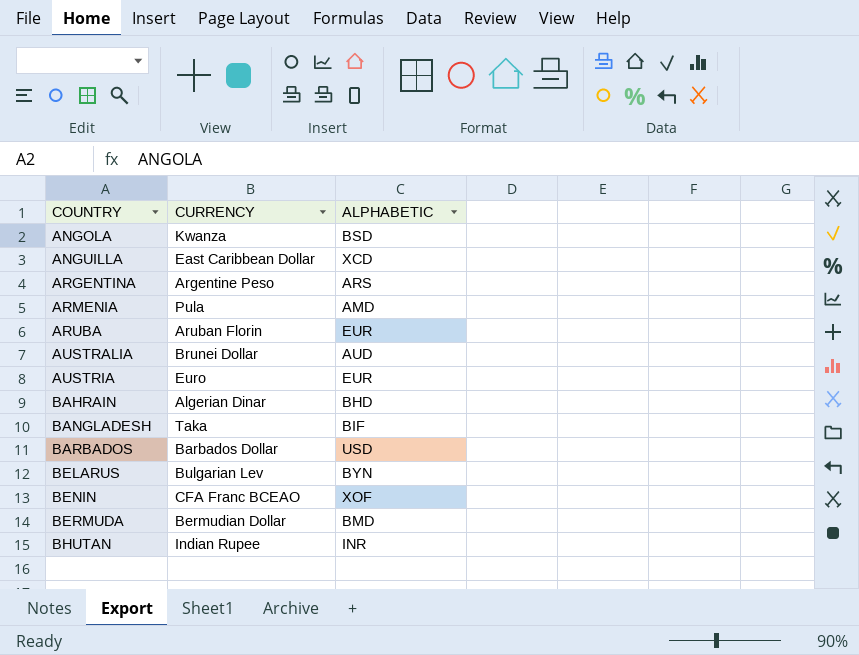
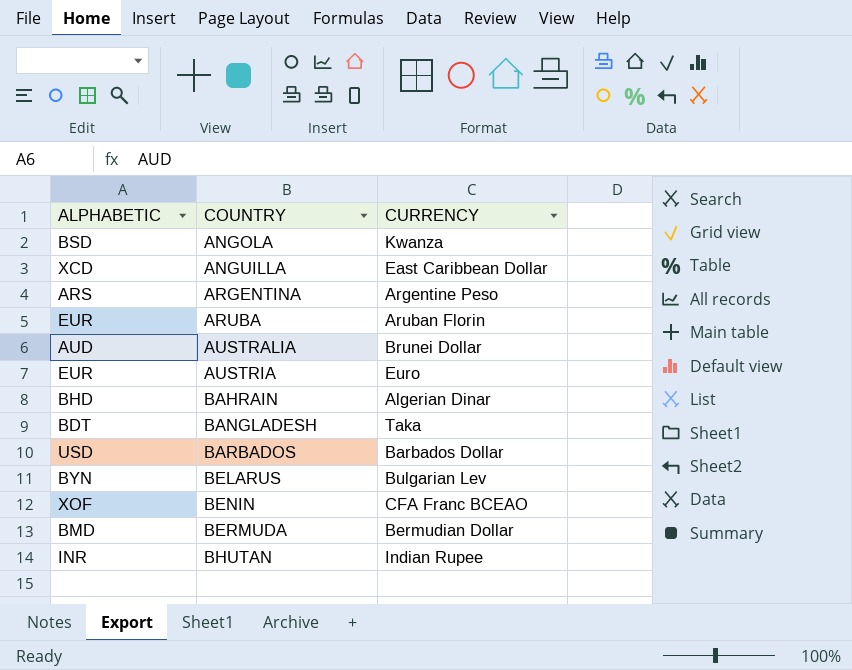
column ALPHABETIC | position: 3 -> 1
row ARMENIA: Pula | AMD -> none
BANGLADESH | ALPHABETIC: BIF -> BDT

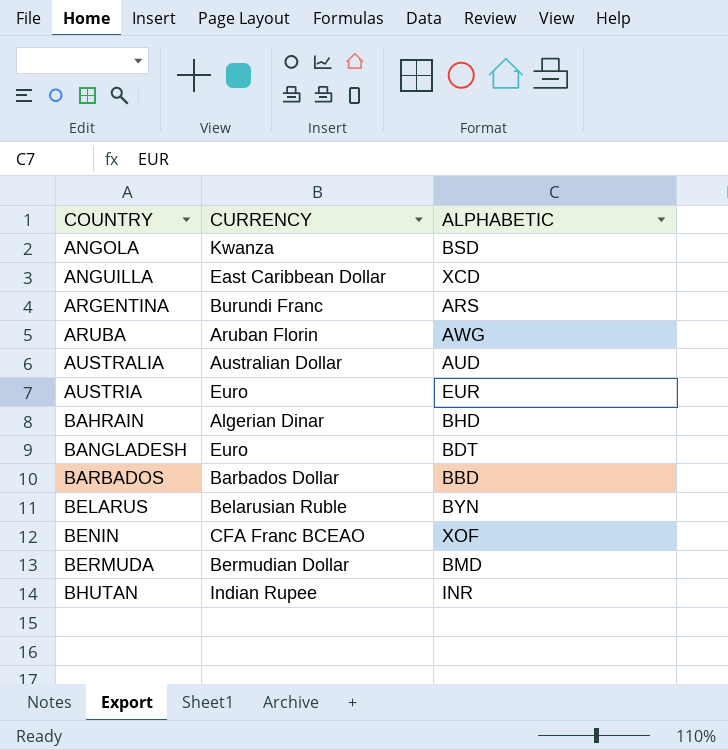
column ALPHABETIC | position: 1 -> 3
ARGENTINA | CURRENCY: Argentine Peso -> Burundi Franc
ARUBA | ALPHABETIC: EUR -> AWG
AUSTRALIA | CURRENCY: Brunei Dollar -> Australian Dollar
BANGLADESH | CURRENCY: Taka -> Euro
BARBADOS | ALPHABETIC: USD -> BBD
BELARUS | CURRENCY: Bulgarian Lev -> Belarusian Ruble

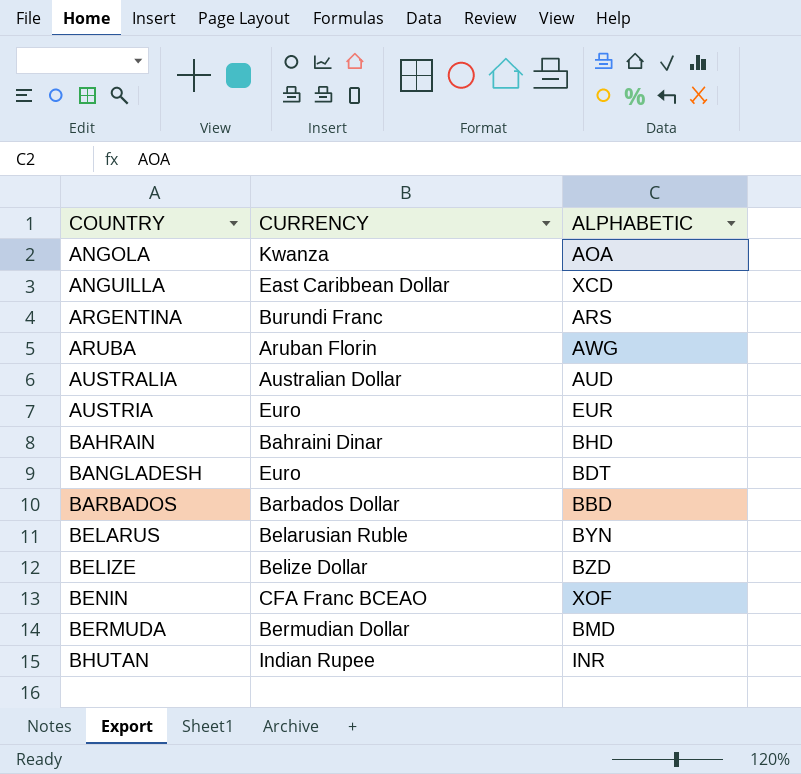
ANGOLA | ALPHABETIC: BSD -> AOA
BAHRAIN | CURRENCY: Algerian Dinar -> Bahraini Dinar
row BELIZE: none -> Belize Dollar | BZD

